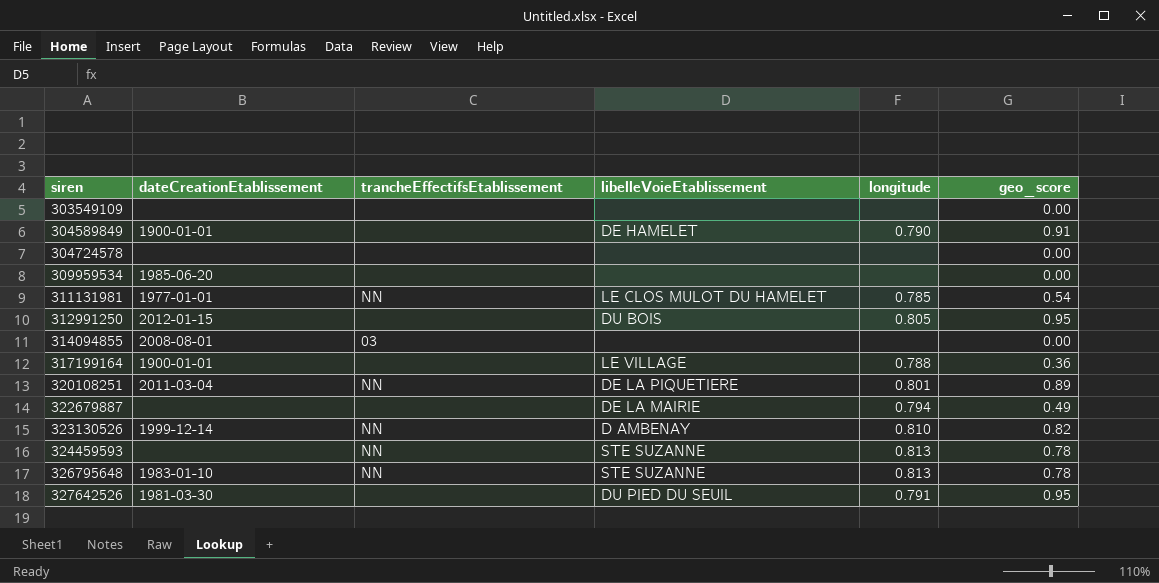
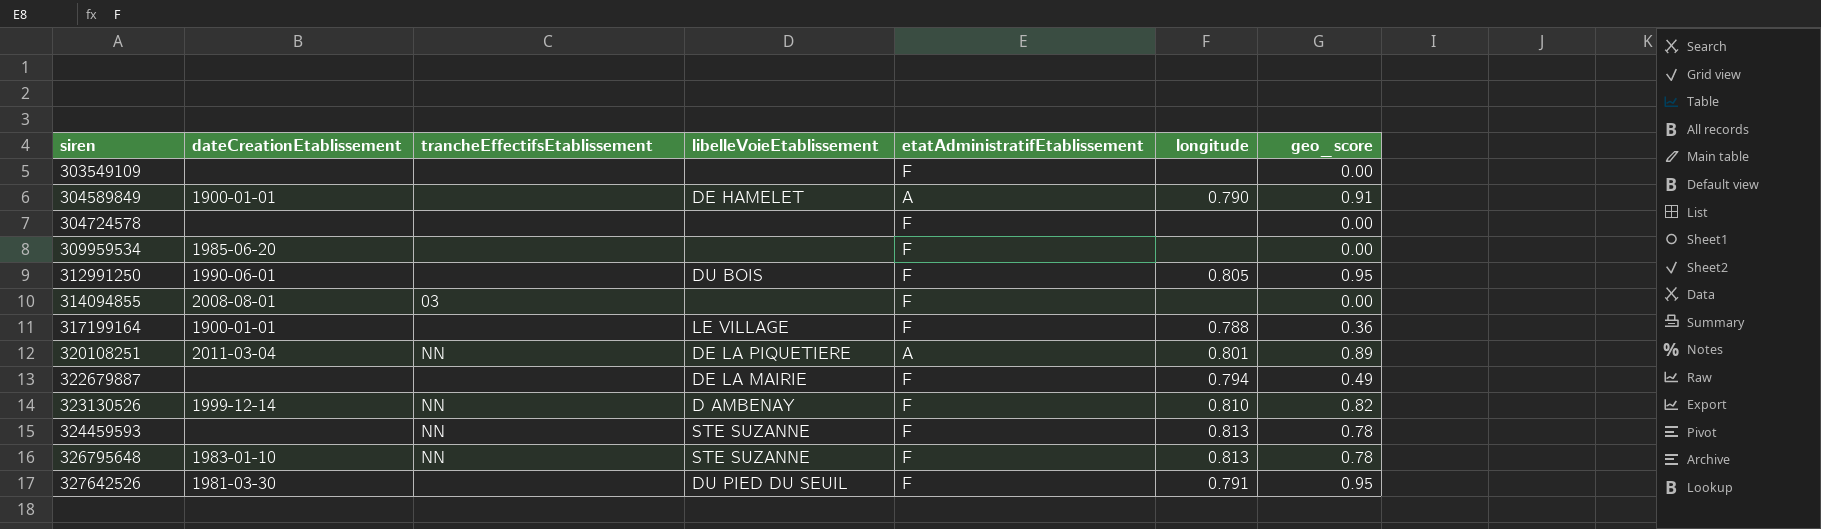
column etatAdministratifEtablissement | position: none -> 5
row 311131981: 1977-01-01 | NN | LE CLOS MULOT DU HAMELET | 0.785 | 0.54 -> none
312991250 | dateCreationEtablissement: 2012-01-15 -> 1990-06-01

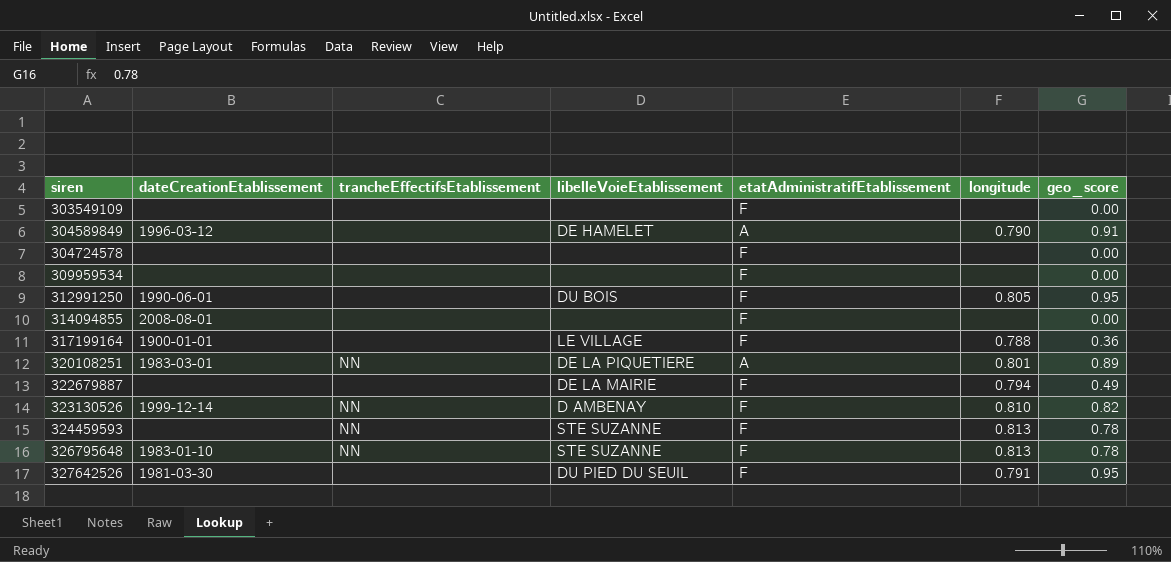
304589849 | dateCreationEtablissement: 1900-01-01 -> 1996-03-12
309959534 | dateCreationEtablissement: 1985-06-20 -> none
314094855 | trancheEffectifsEtablissement: 03 -> none
320108251 | dateCreationEtablissement: 2011-03-04 -> 1983-03-01

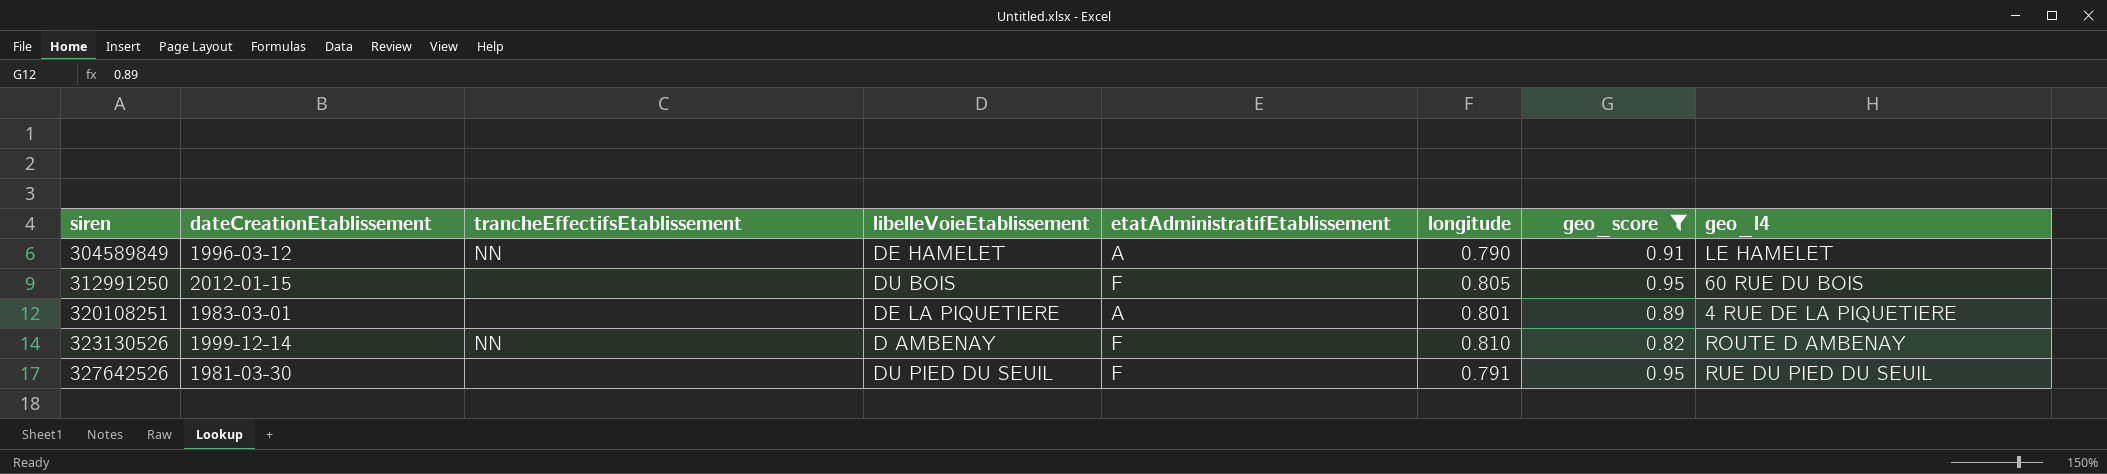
filter: none -> geo_score >= 0.82
column geo_l4 | position: none -> 8
304589849 | trancheEffectifsEtablissement: none -> NN
312991250 | dateCreationEtablissement: 1990-06-01 -> 2012-01-15
320108251 | trancheEffectifsEtablissement: NN -> none

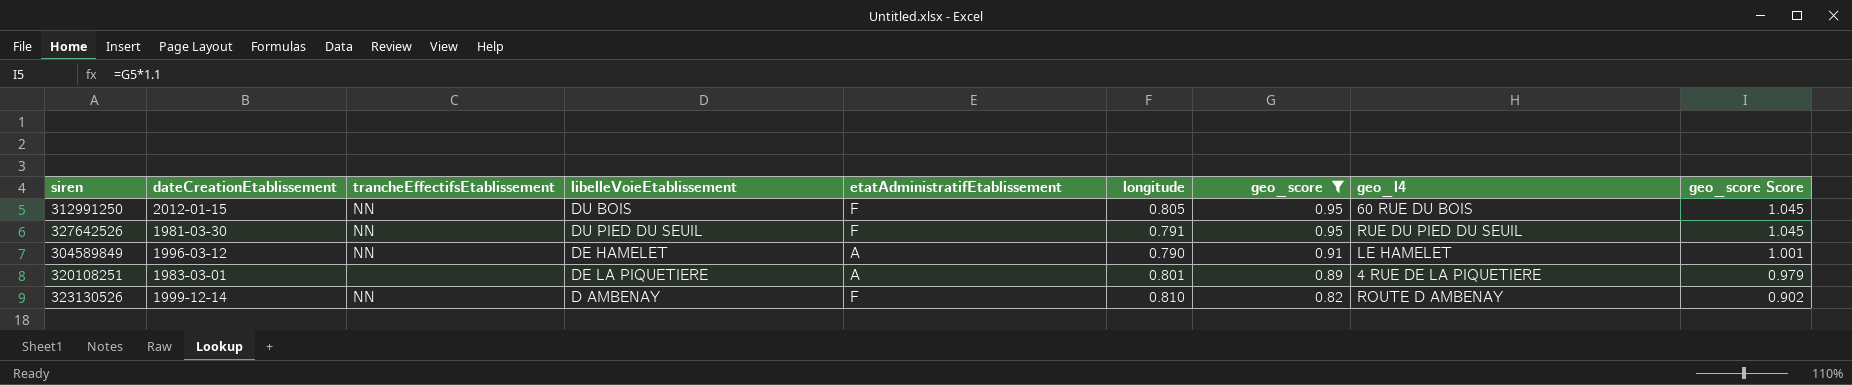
row order: siren ascending -> geo_score descending
column geo_score Score | formula: none -> [geo_score] * 1.1
312991250 | trancheEffectifsEtablissement: none -> NN
327642526 | trancheEffectifsEtablissement: none -> NN

